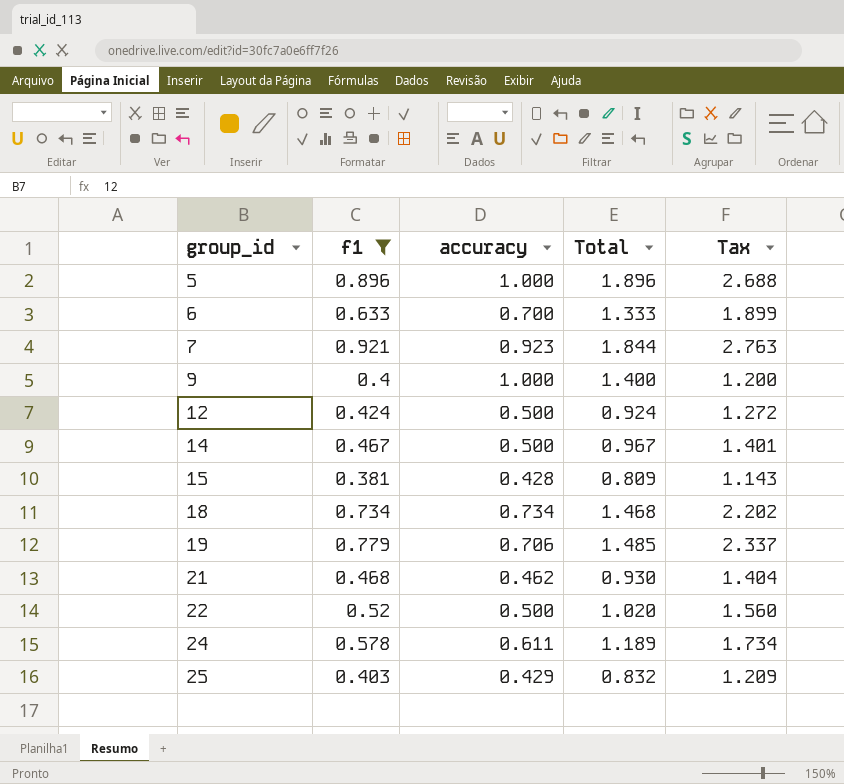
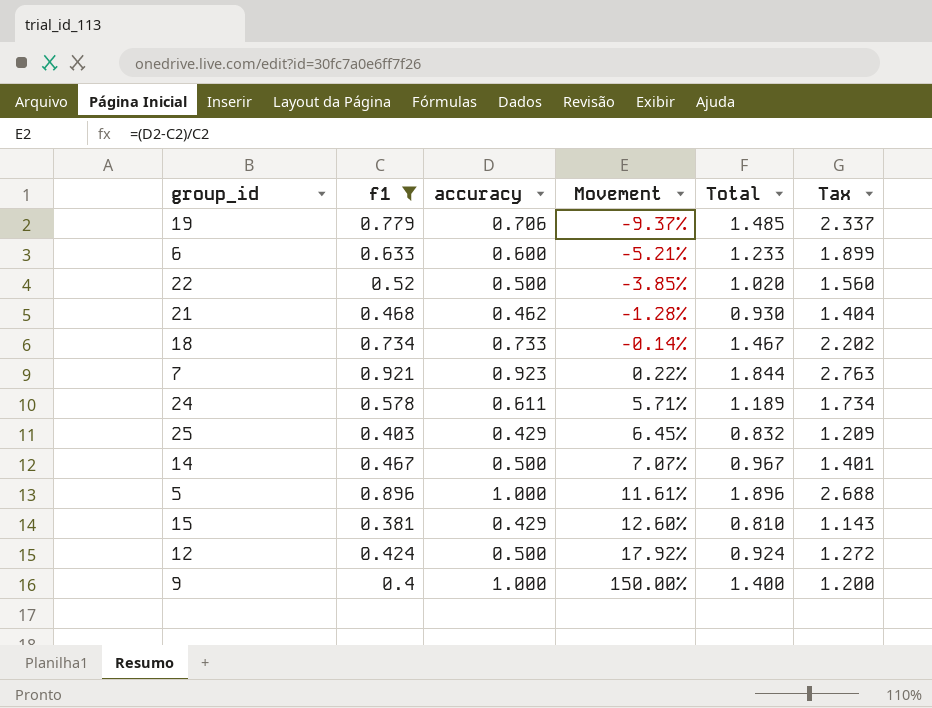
row order: group_id ascending -> Movement ascending
column Movement | formula: none -> ([accuracy] - [f1]) / [f1]
6 | accuracy: 0.700 -> 0.600
6 | Total: 1.333 -> 1.233
18 | accuracy: 0.734 -> 0.733
18 | Total: 1.468 -> 1.467
15 | accuracy: 0.428 -> 0.429
15 | Total: 0.809 -> 0.810

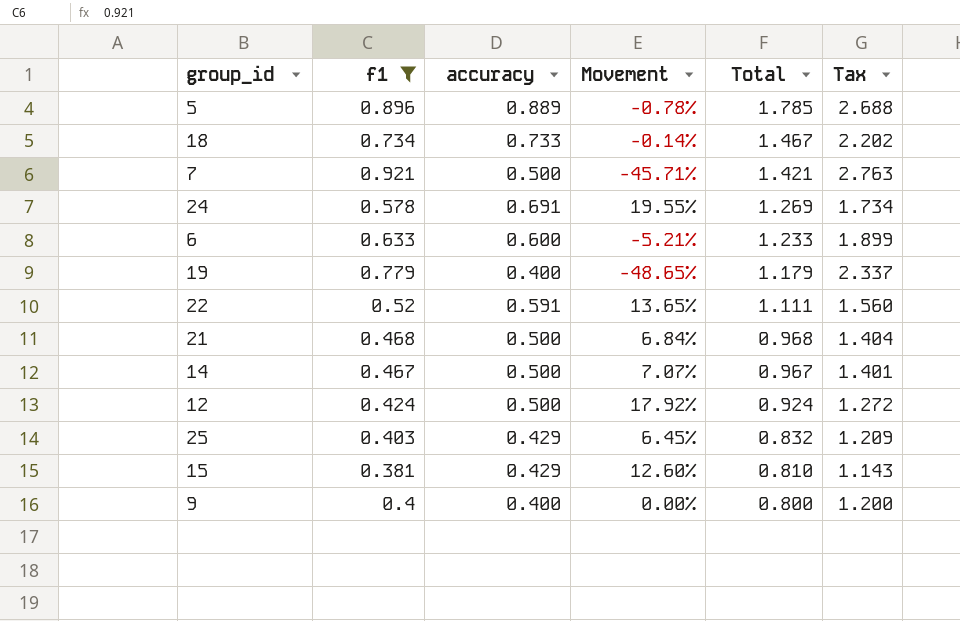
row order: Movement ascending -> Total descending
5 | accuracy: 1.000 -> 0.889
5 | Movement: 11.61% -> -0.78%
5 | Total: 1.896 -> 1.785
7 | accuracy: 0.923 -> 0.500
7 | Movement: 0.22% -> -45.71%
7 | Total: 1.844 -> 1.421
24 | accuracy: 0.611 -> 0.691
24 | Movement: 5.71% -> 19.55%
24 | Total: 1.189 -> 1.269
19 | accuracy: 0.706 -> 0.400
19 | Movement: -9.37% -> -48.65%
19 | Total: 1.485 -> 1.179
22 | accuracy: 0.500 -> 0.591
22 | Movement: -3.85% -> 13.65%
22 | Total: 1.020 -> 1.111
21 | accuracy: 0.462 -> 0.500
21 | Movement: -1.28% -> 6.84%
21 | Total: 0.930 -> 0.968
9 | accuracy: 1.000 -> 0.400
9 | Movement: 150.00% -> 0.00%
9 | Total: 1.400 -> 0.800

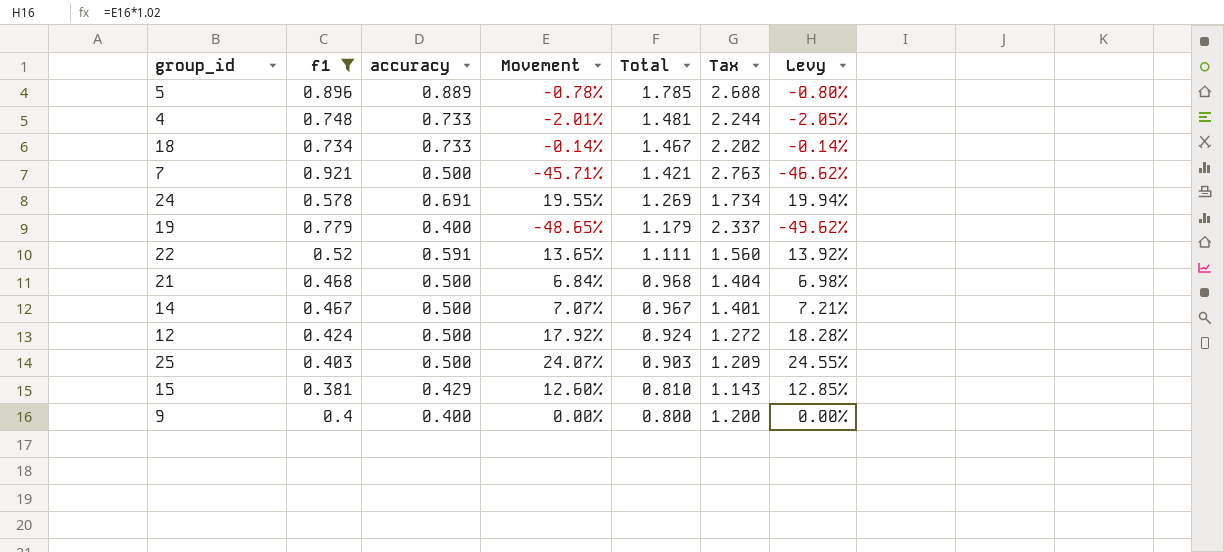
column Levy | formula: none -> [Movement] * 1.02
row 6: 0.633 | 0.600 | -5.21% | 1.233 | 1.899 -> none
row 4: none -> 0.748 | 0.733 | -2.01% | 1.481 | 2.244 | -2.05%
25 | accuracy: 0.429 -> 0.500
25 | Movement: 6.45% -> 24.07%
25 | Total: 0.832 -> 0.903

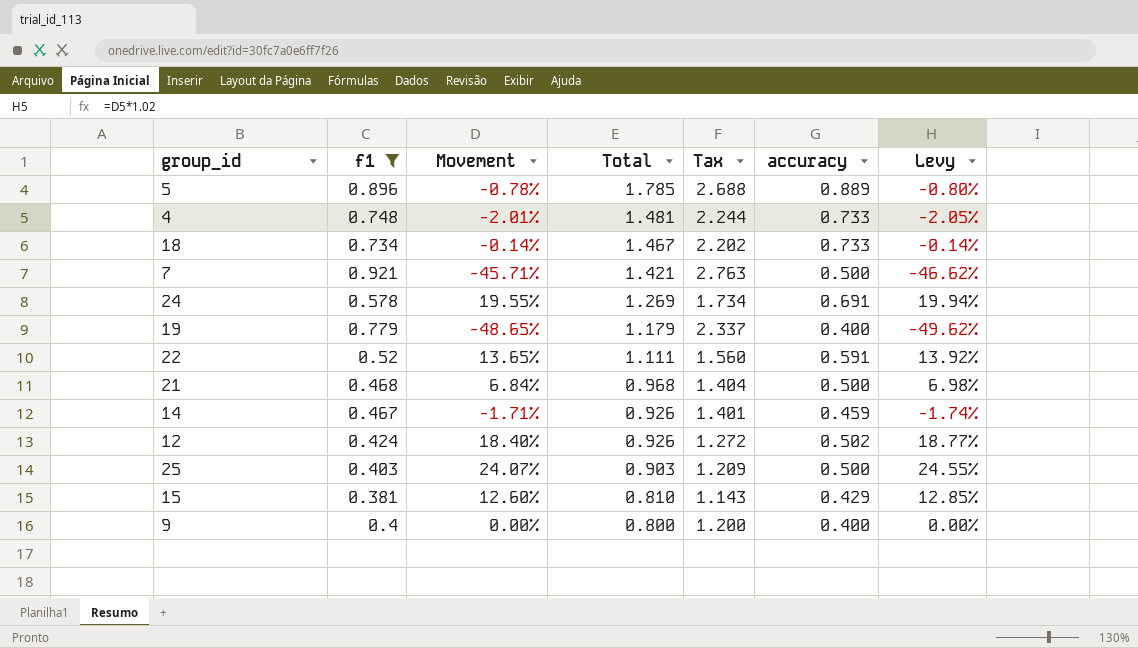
column accuracy | position: 3 -> 6
14 | Movement: 7.07% -> -1.71%
14 | Total: 0.967 -> 0.926
14 | accuracy: 0.500 -> 0.459
14 | Levy: 7.21% -> -1.74%
12 | Movement: 17.92% -> 18.40%
12 | Total: 0.924 -> 0.926
12 | accuracy: 0.500 -> 0.502
12 | Levy: 18.28% -> 18.77%

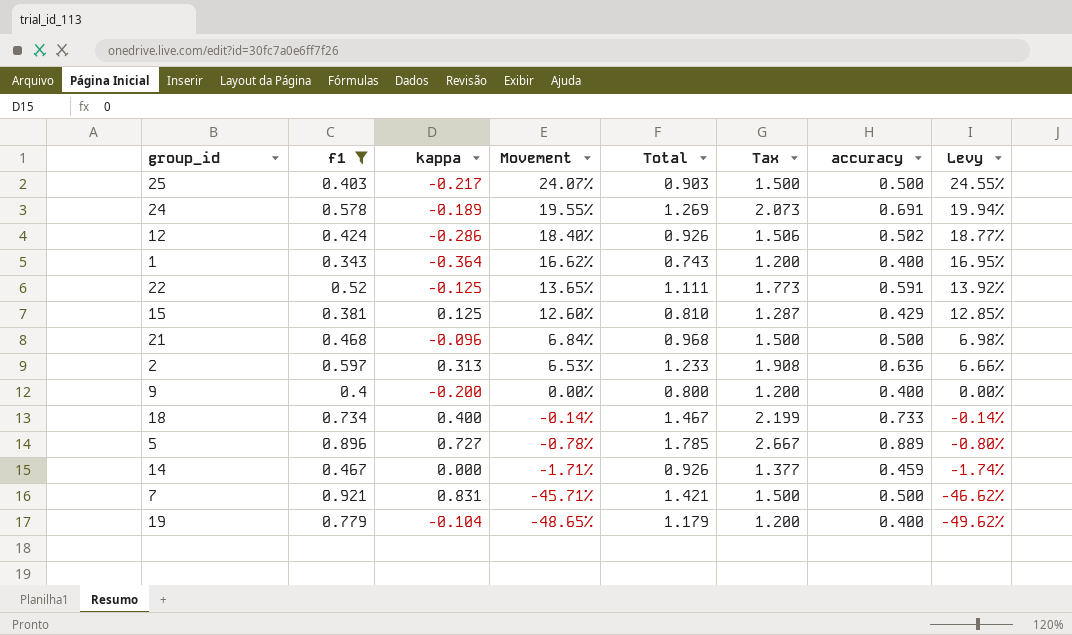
row order: Total descending -> Movement descending
column kappa | position: none -> 3
column Tax | formula: [f1] * 3 -> [accuracy] * 3
row 4: 0.748 | -2.01% | 1.481 | 2.244 | 0.733 | -2.05% -> none
row 1: none -> 0.343 | -0.364 | 16.62% | 0.743 | 1.200 | 0.400 | 16.95%
row 2: none -> 0.597 | 0.313 | 6.53% | 1.233 | 1.908 | 0.636 | 6.66%

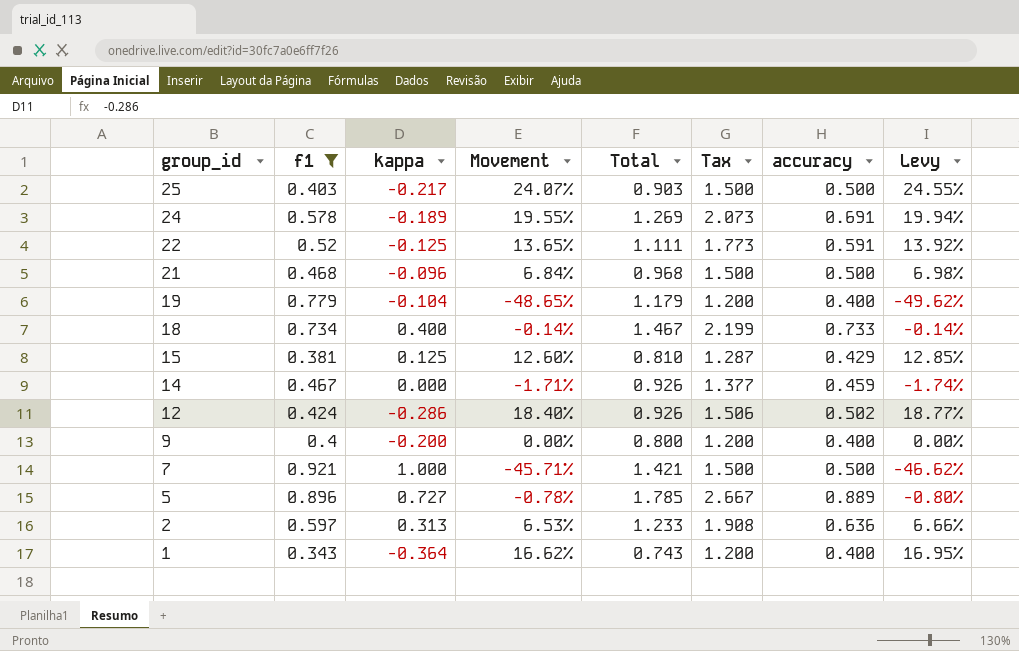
row order: Movement descending -> group_id descending
7 | kappa: 0.831 -> 1.000

